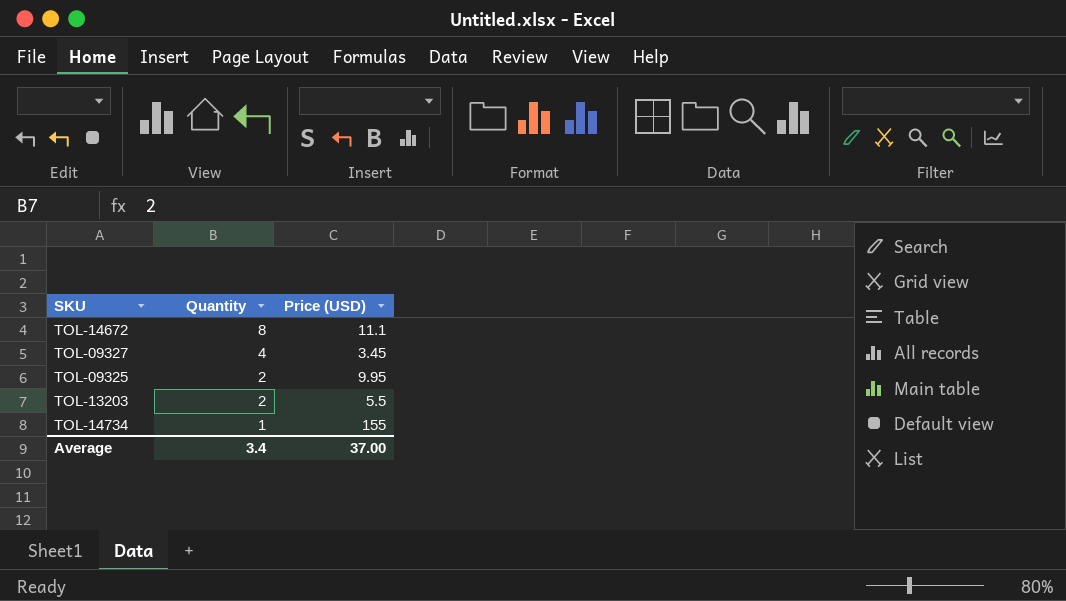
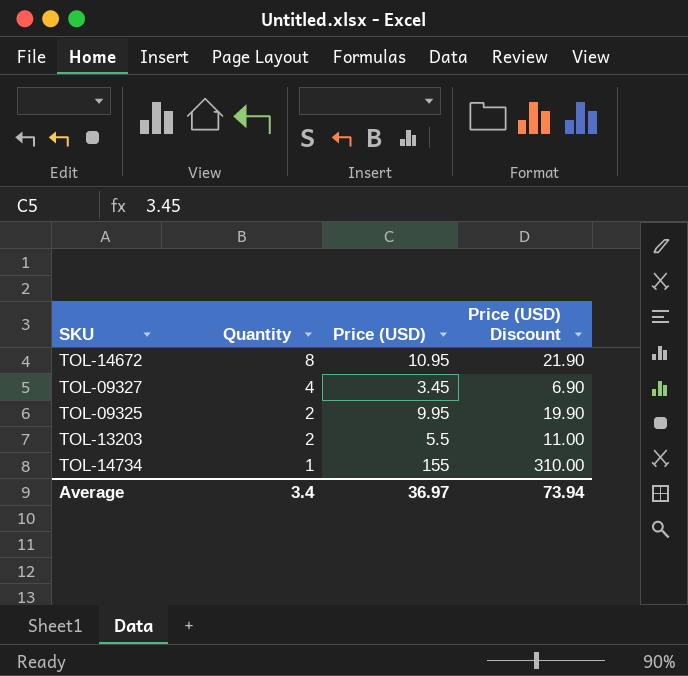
column Price (USD) Discount | formula: none -> [Price (USD)] * 2
TOL-14672 | Price (USD): 11.1 -> 10.95
Average | Price (USD): 37.00 -> 36.97

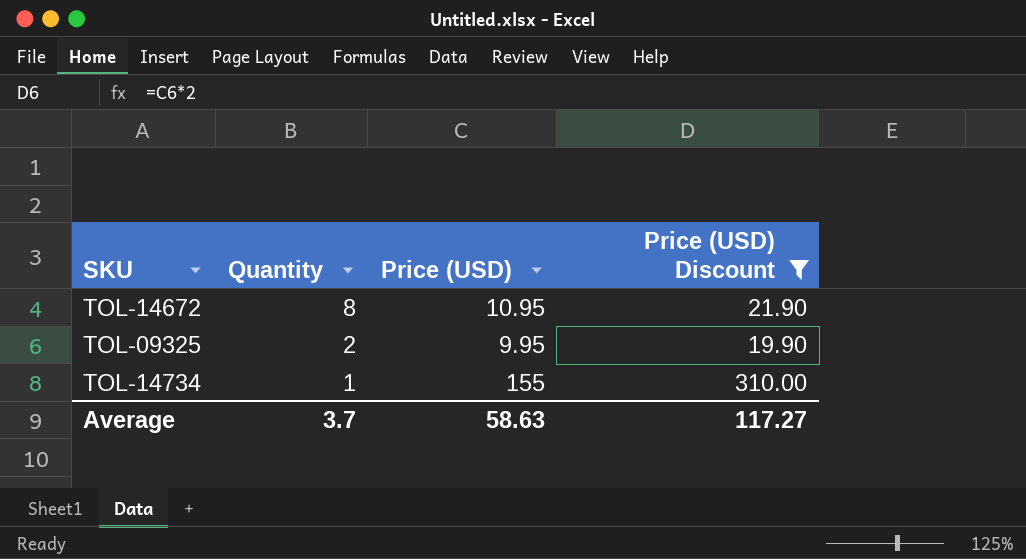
filter: none -> Price (USD) Discount >= 19.90
Average | Quantity: 3.4 -> 3.7
Average | Price (USD): 36.97 -> 58.63
Average | Price (USD) Discount: 73.94 -> 117.27

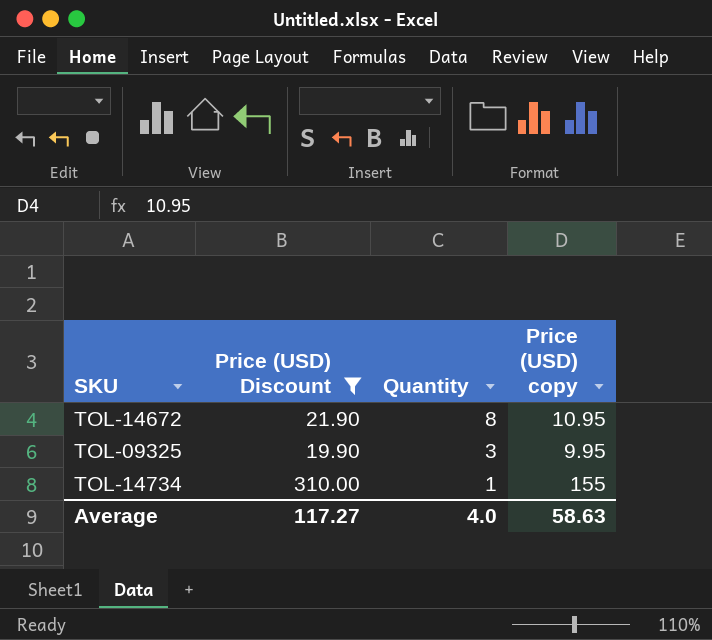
column Price (USD) Discount | position: 4 -> 2
column name: Price (USD) -> Price (USD) copy
TOL-09325 | Quantity: 2 -> 3
Average | Quantity: 3.7 -> 4.0

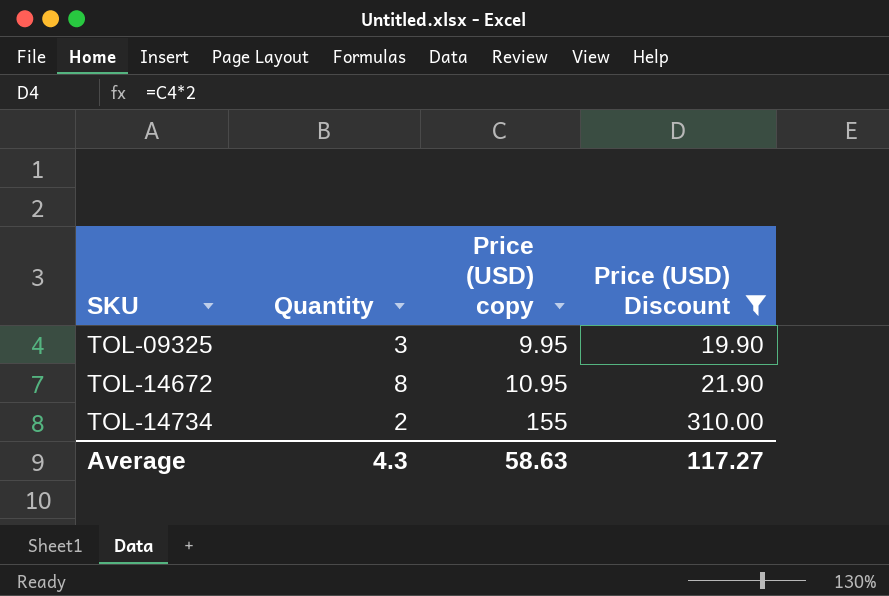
row order: Quantity descending -> SKU ascending
column Price (USD) Discount | position: 2 -> 4
TOL-14734 | Quantity: 1 -> 2
Average | Quantity: 4.0 -> 4.3

